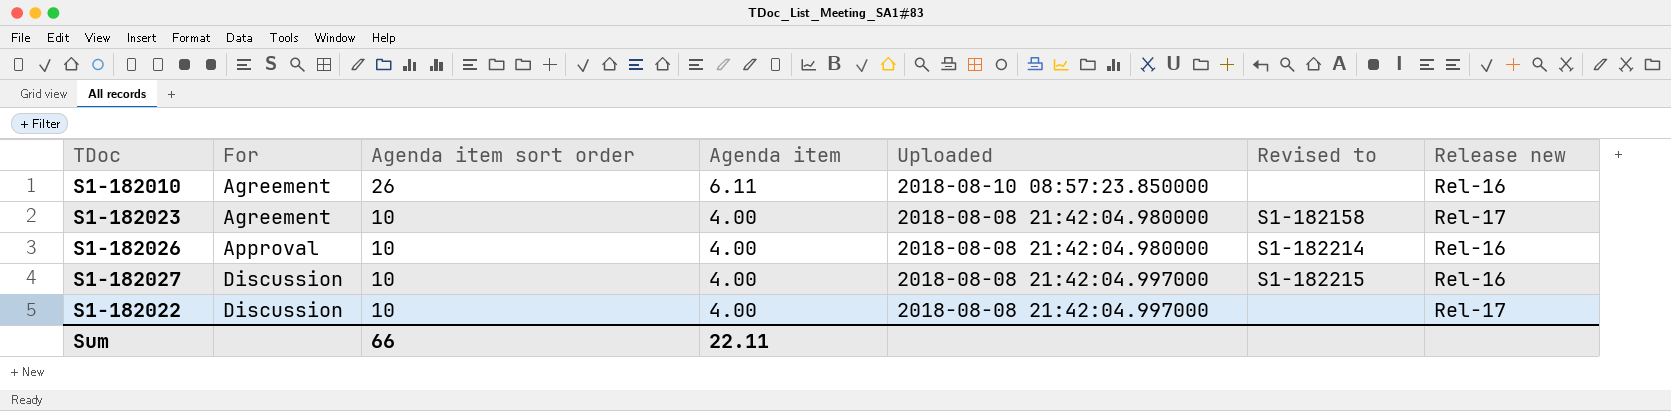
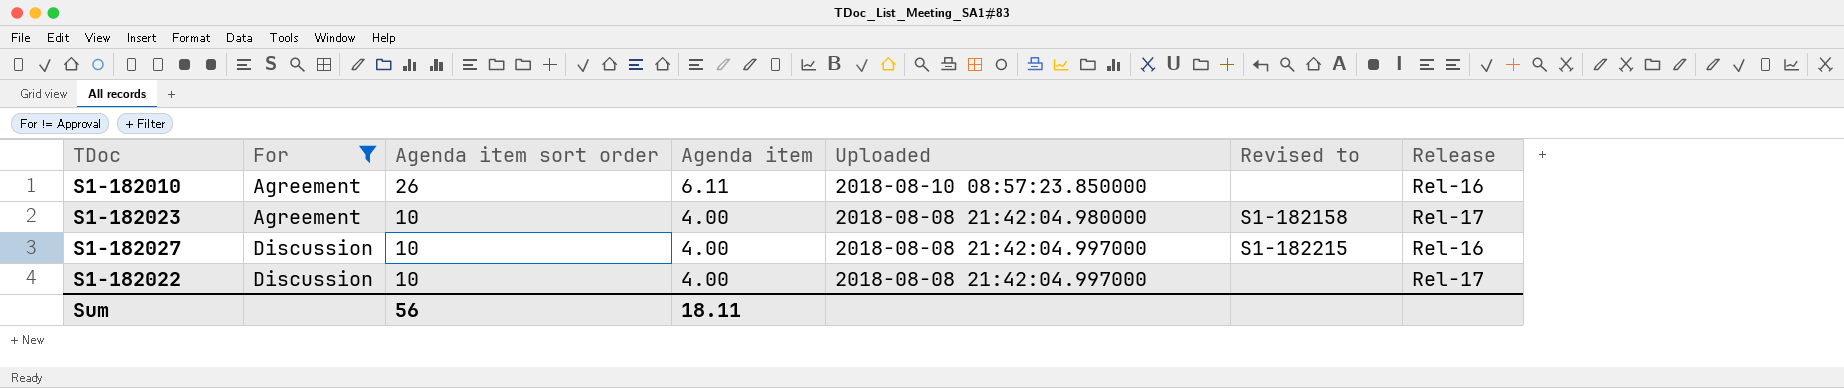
filter: none -> For != Approval
column name: Release new -> Release
Sum | Agenda item sort order: 66 -> 56
Sum | Agenda item: 22.11 -> 18.11

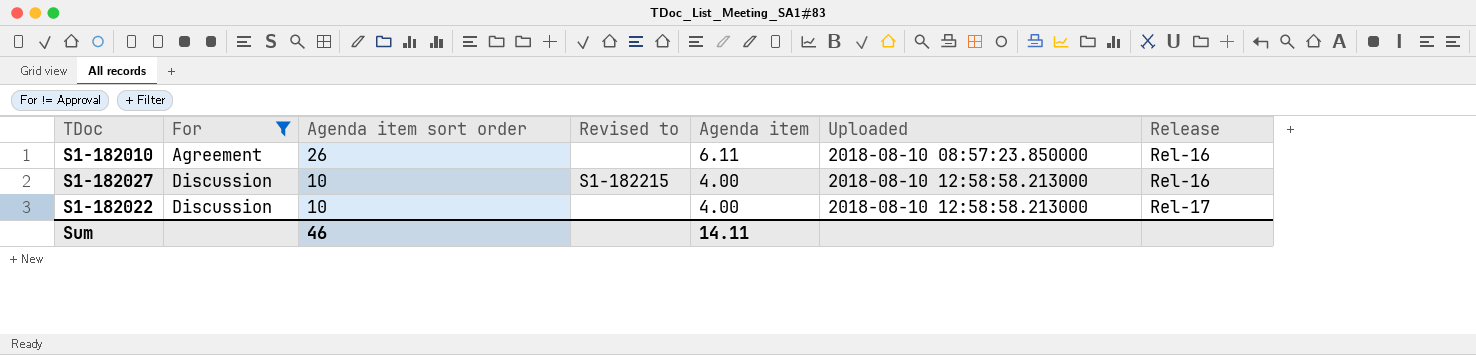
column Revised to | position: 6 -> 4
row S1-182023: Agreement | 10 | 4.00 | 2018-08-08 21:42:04.980000 | S1-182158 | Rel-17 -> none
S1-182027 | Uploaded: 2018-08-08 21:42:04.997000 -> 2018-08-10 12:58:58.213000
S1-182022 | Uploaded: 2018-08-08 21:42:04.997000 -> 2018-08-10 12:58:58.213000
Sum | Agenda item sort order: 56 -> 46
Sum | Agenda item: 18.11 -> 14.11

